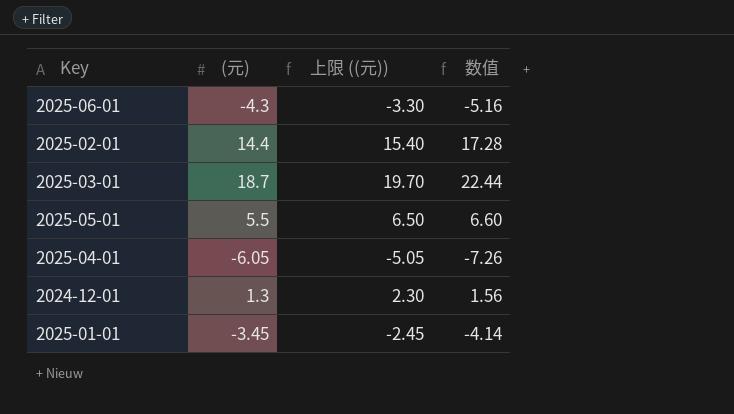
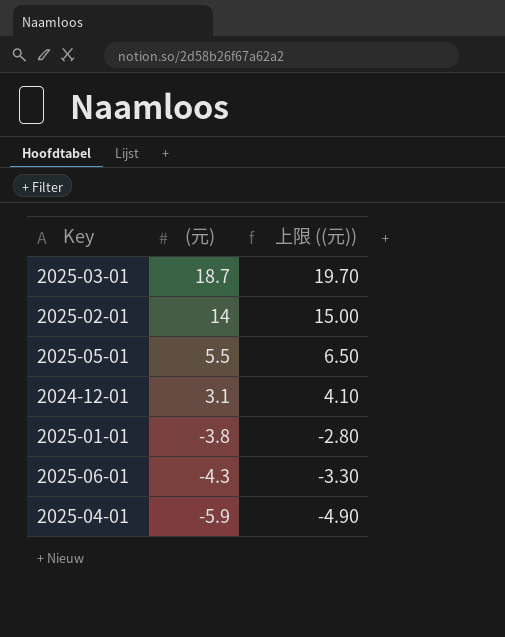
row order: none -> (元) descending
column 数值 | formula: [(元)] * 1.2 -> none
2025-02-01 | (元): 14.4 -> 14
2025-02-01 | 上限 ((元)): 15.40 -> 15.00
2024-12-01 | (元): 1.3 -> 3.1
2024-12-01 | 上限 ((元)): 2.30 -> 4.10
2025-01-01 | (元): -3.45 -> -3.8
2025-01-01 | 上限 ((元)): -2.45 -> -2.80
2025-04-01 | (元): -6.05 -> -5.9
2025-04-01 | 上限 ((元)): -5.05 -> -4.90

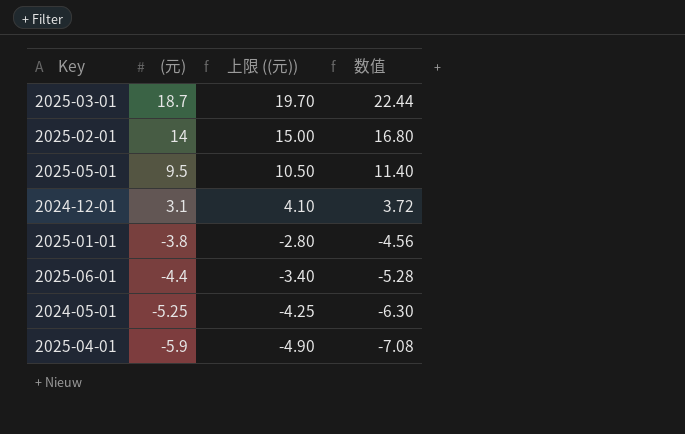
column 数值 | formula: none -> [(元)] * 1.2
2025-05-01 | (元): 5.5 -> 9.5
2025-05-01 | 上限 ((元)): 6.50 -> 10.50
2025-06-01 | (元): -4.3 -> -4.4
2025-06-01 | 上限 ((元)): -3.30 -> -3.40
row 2024-05-01: none -> -5.25 | -4.25 | -6.30

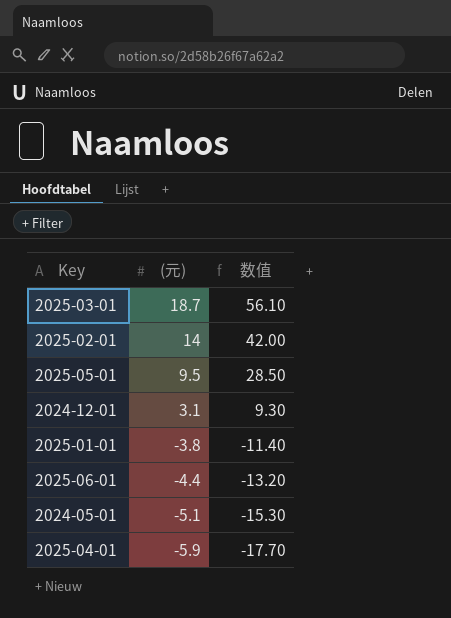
column 上限 ((元)) | formula: [(元)] + 1 -> none
column 数值 | formula: [(元)] * 1.2 -> [(元)] * 3
2024-05-01 | (元): -5.25 -> -5.1

